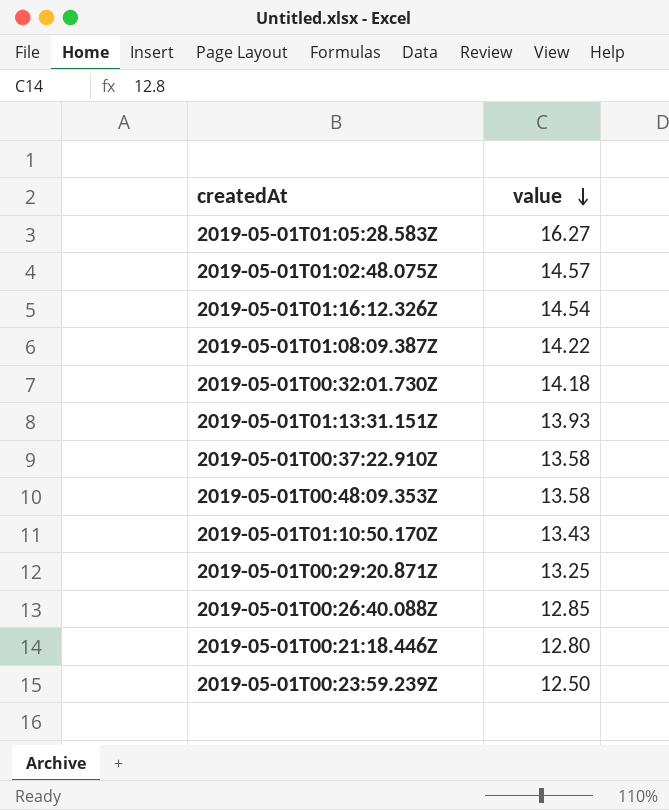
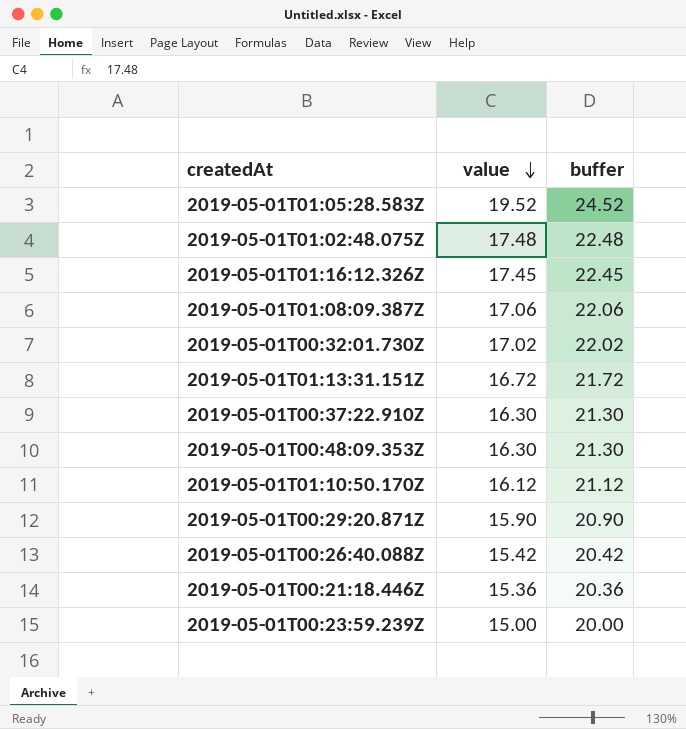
column buffer | formula: none -> [value] + 5
2019-05-01T01:05:28.583Z | value: 16.27 -> 19.52
2019-05-01T01:02:48.075Z | value: 14.57 -> 17.48
2019-05-01T01:16:12.326Z | value: 14.54 -> 17.45
2019-05-01T01:08:09.387Z | value: 14.22 -> 17.06
2019-05-01T00:32:01.730Z | value: 14.18 -> 17.02
2019-05-01T01:13:31.151Z | value: 13.93 -> 16.72
2019-05-01T00:37:22.910Z | value: 13.58 -> 16.30
2019-05-01T00:48:09.353Z | value: 13.58 -> 16.30
2019-05-01T01:10:50.170Z | value: 13.43 -> 16.12
2019-05-01T00:29:20.871Z | value: 13.25 -> 15.90
2019-05-01T00:26:40.088Z | value: 12.85 -> 15.42
2019-05-01T00:21:18.446Z | value: 12.80 -> 15.36
2019-05-01T00:23:59.239Z | value: 12.50 -> 15.00

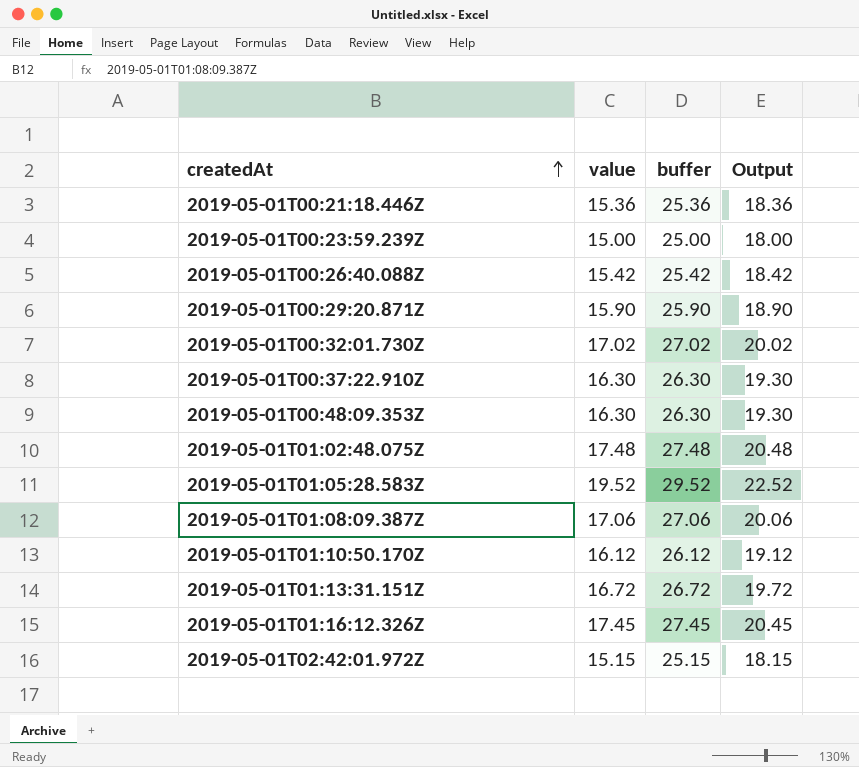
row order: value descending -> createdAt ascending
column buffer | formula: [value] + 5 -> [value] + 10
column Output | formula: none -> [value] + 3
row 2019-05-01T02:42:01.972Z: none -> 15.15 | 25.15 | 18.15

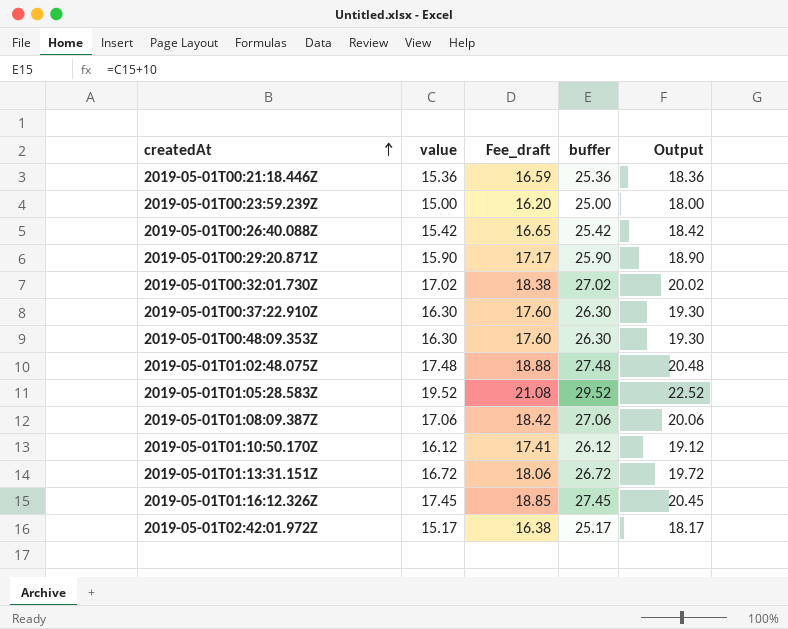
column Fee_draft | formula: none -> [value] * 1.08
2019-05-01T02:42:01.972Z | value: 15.15 -> 15.17
2019-05-01T02:42:01.972Z | buffer: 25.15 -> 25.17
2019-05-01T02:42:01.972Z | Output: 18.15 -> 18.17

